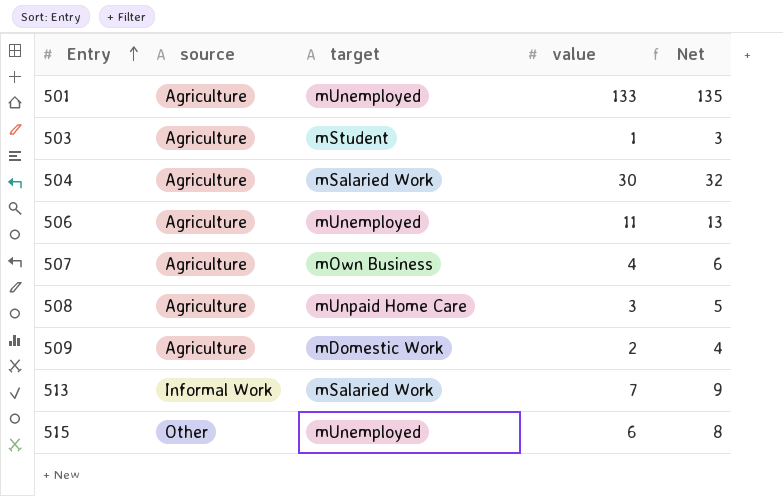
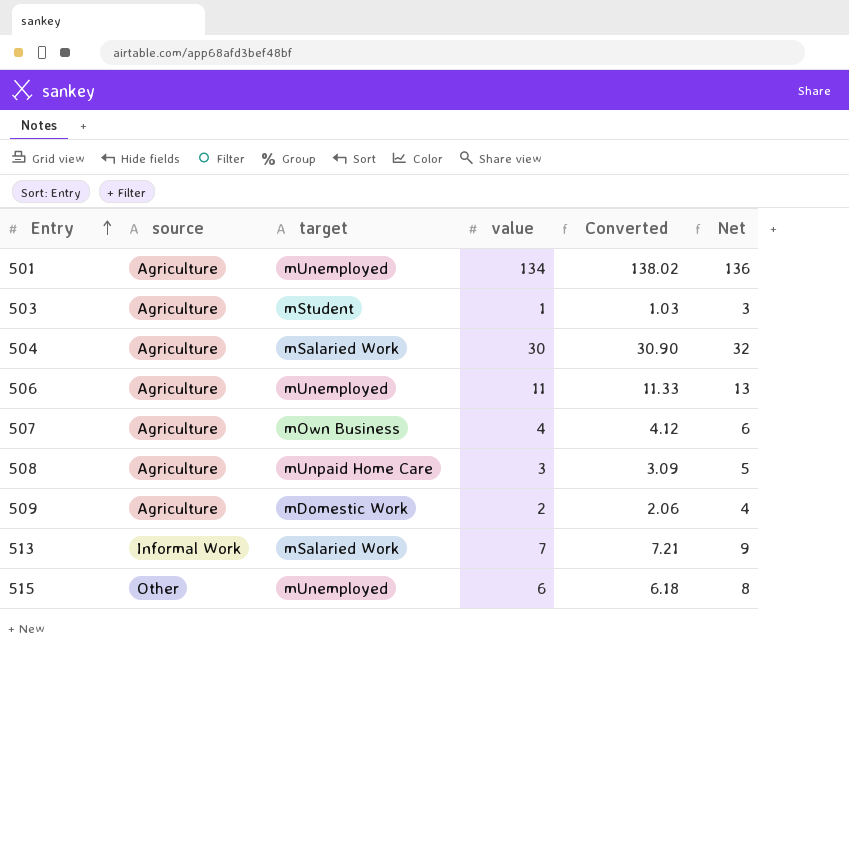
column Converted | formula: none -> [value] * 1.03
501 | value: 133 -> 134
501 | Net: 135 -> 136

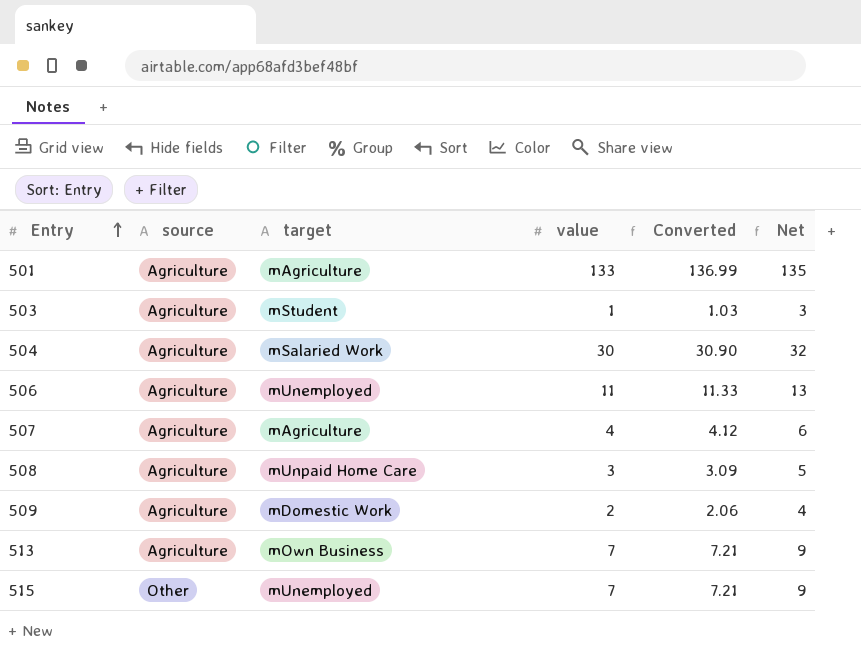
501 | target: mUnemployed -> mAgriculture
501 | value: 134 -> 133
501 | Converted: 138.02 -> 136.99
501 | Net: 136 -> 135
507 | target: mOwn Business -> mAgriculture
513 | source: Informal Work -> Agriculture
513 | target: mSalaried Work -> mOwn Business
515 | value: 6 -> 7
515 | Converted: 6.18 -> 7.21
515 | Net: 8 -> 9

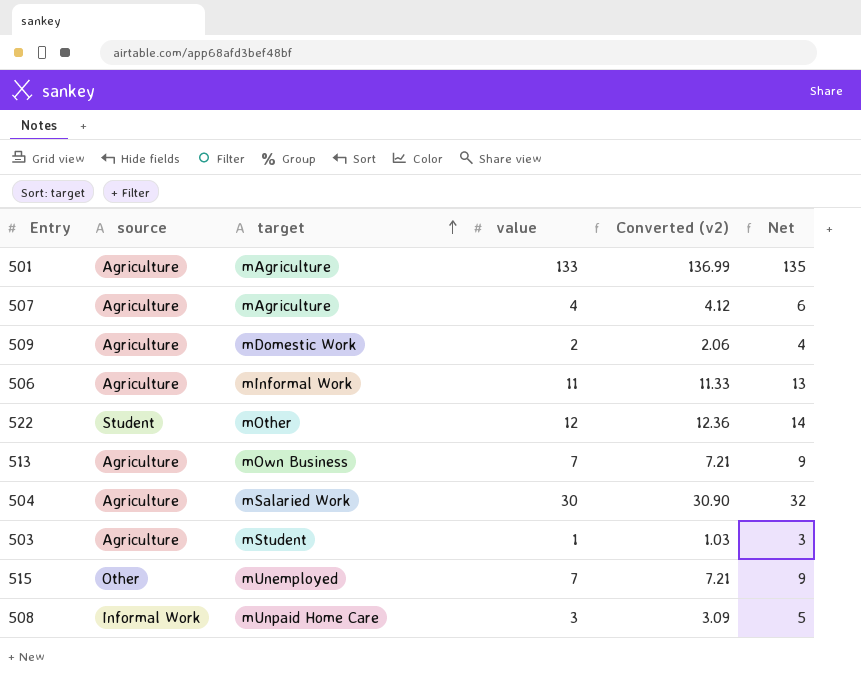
row order: Entry ascending -> target ascending
column name: Converted -> Converted (v2)
506 | target: mUnemployed -> mInformal Work
row 522: none -> Student | mOther | 12 | 12.36 | 14
508 | source: Agriculture -> Informal Work

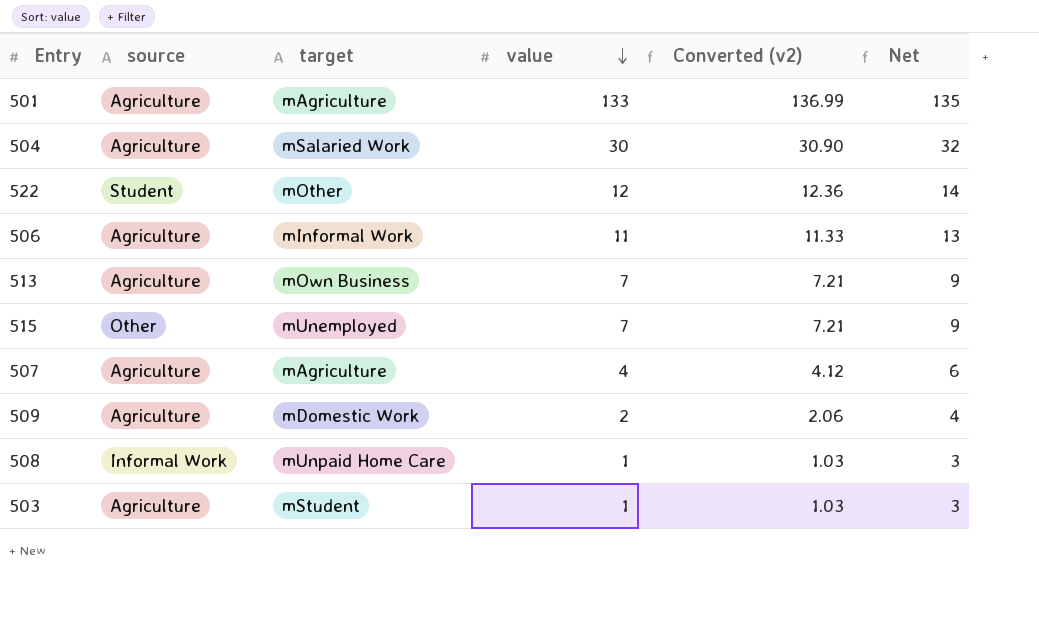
row order: target ascending -> value descending
508 | value: 3 -> 1
508 | Converted (v2): 3.09 -> 1.03
508 | Net: 5 -> 3

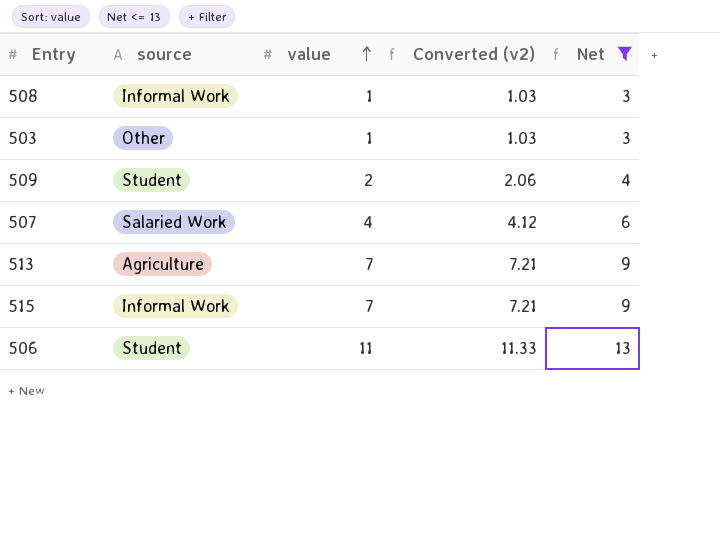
filter: none -> Net <= 13
row order: value descending -> value ascending
column target | position: 3 -> none
503 | source: Agriculture -> Other
509 | source: Agriculture -> Student
507 | source: Agriculture -> Salaried Work
515 | source: Other -> Informal Work
506 | source: Agriculture -> Student

